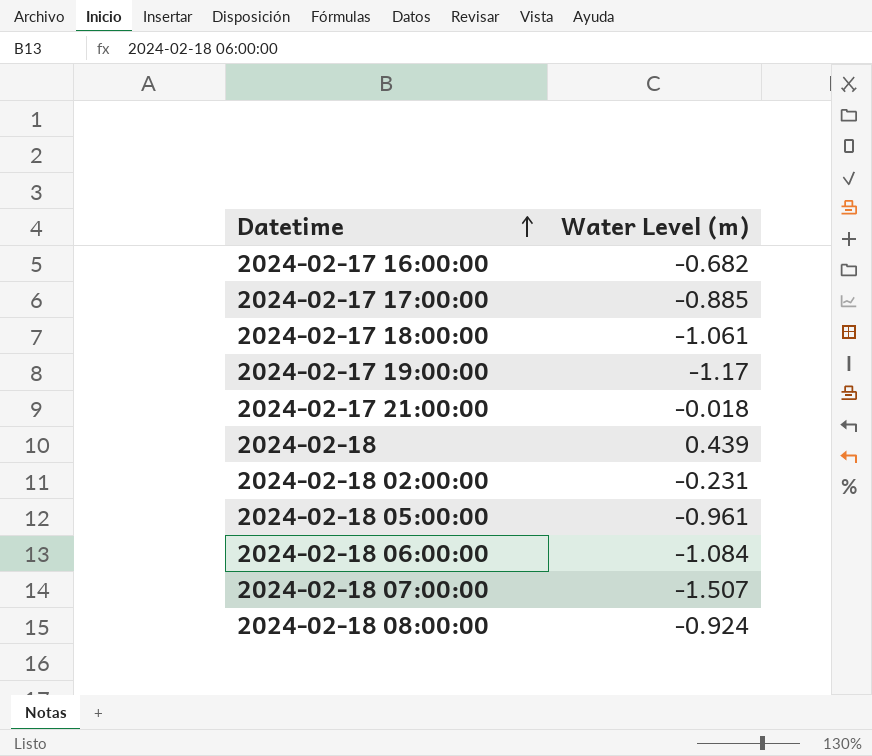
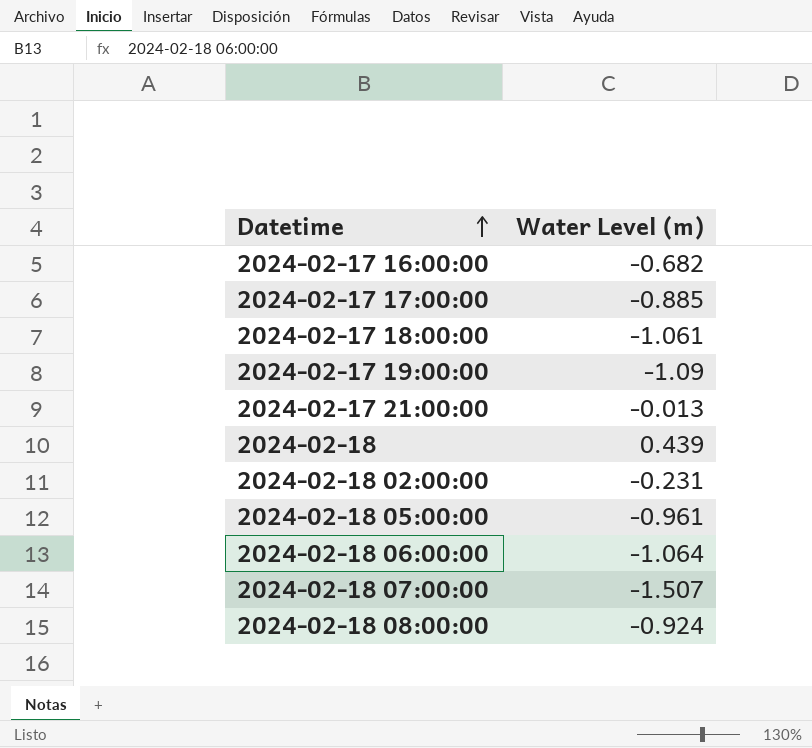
2024-02-17 19:00:00 | Water Level (m): -1.17 -> -1.09
2024-02-17 21:00:00 | Water Level (m): -0.018 -> -0.013
2024-02-18 06:00:00 | Water Level (m): -1.084 -> -1.064

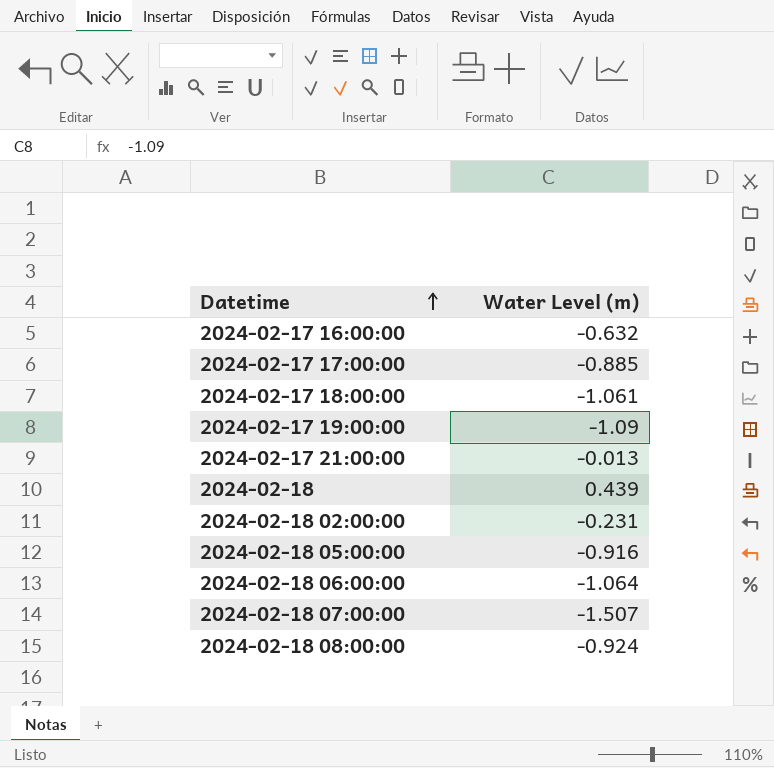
2024-02-17 16:00:00 | Water Level (m): -0.682 -> -0.632
2024-02-18 05:00:00 | Water Level (m): -0.961 -> -0.916

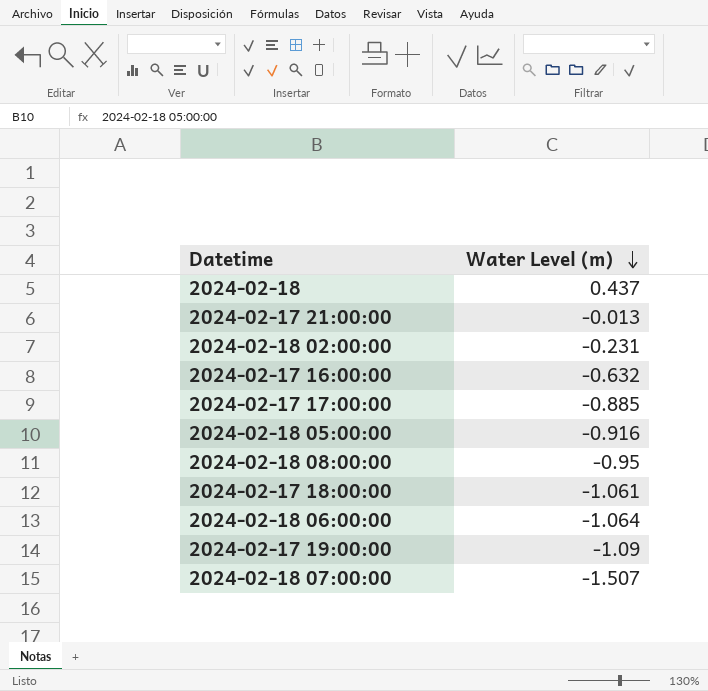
row order: Datetime ascending -> Water Level (m) descending
2024-02-18 | Water Level (m): 0.439 -> 0.437
2024-02-18 08:00:00 | Water Level (m): -0.924 -> -0.95

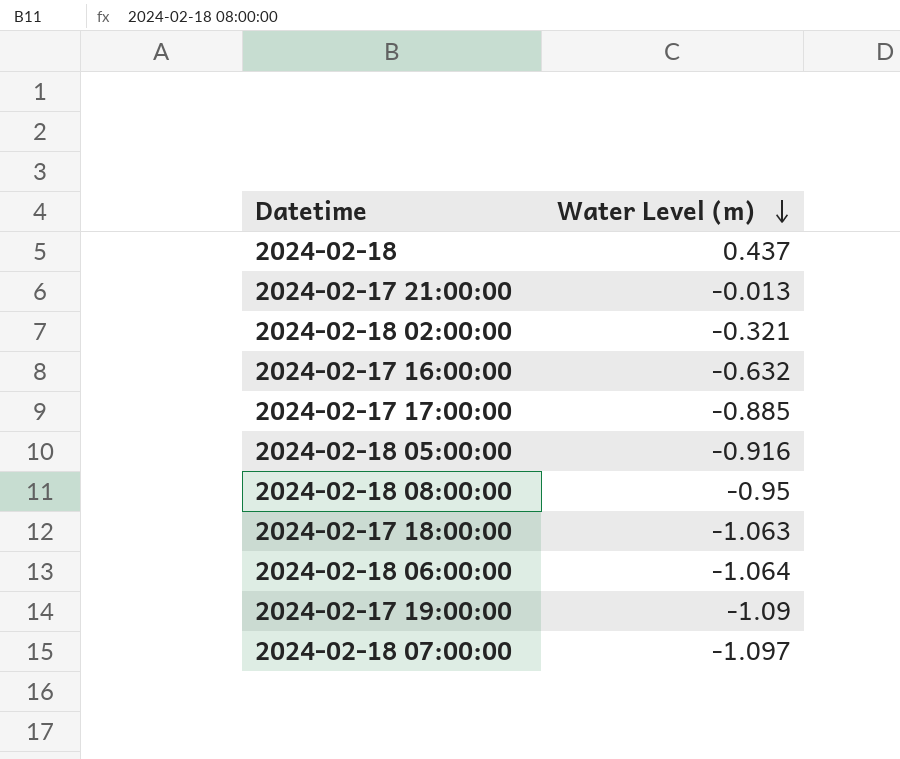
2024-02-18 02:00:00 | Water Level (m): -0.231 -> -0.321
2024-02-17 18:00:00 | Water Level (m): -1.061 -> -1.063
2024-02-18 07:00:00 | Water Level (m): -1.507 -> -1.097

